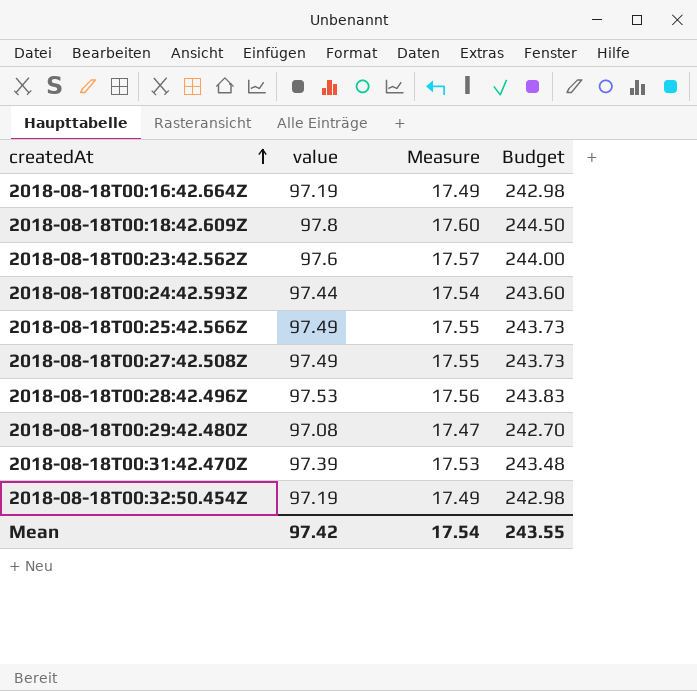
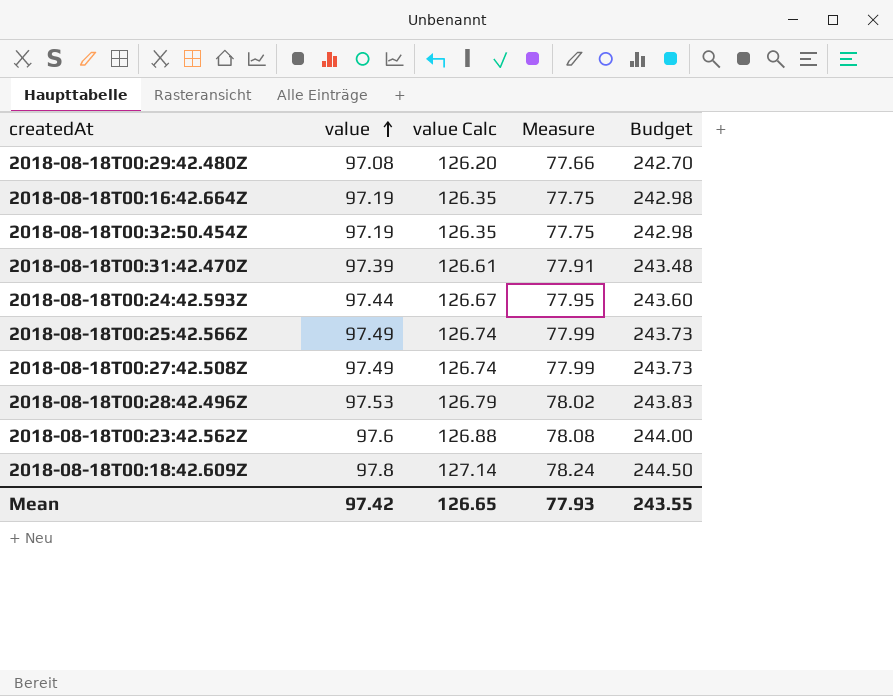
row order: createdAt ascending -> value ascending
column value Calc | formula: none -> [value] * 1.3
column Measure | formula: [value] * 0.18 -> [value] * 0.8
Mean | Measure: 17.54 -> 77.93

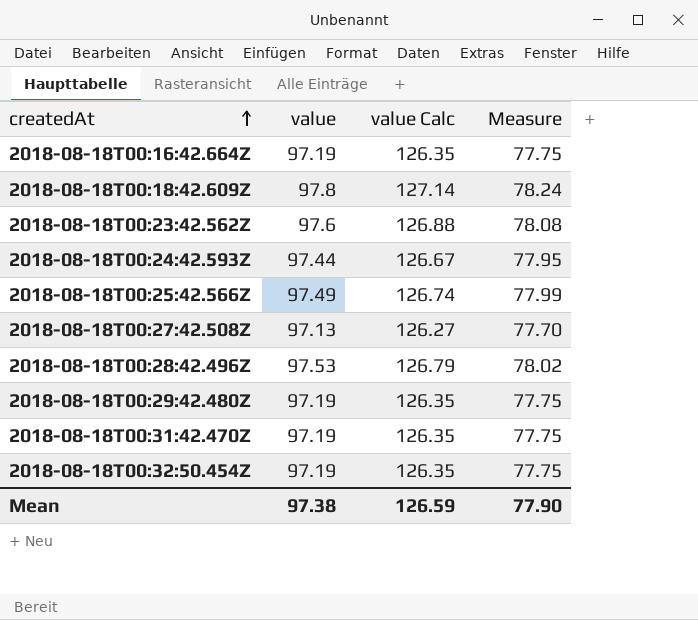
row order: value ascending -> createdAt ascending
column Budget | formula: [value] * 2.5 -> none
2018-08-18T00:27:42.508Z | value: 97.49 -> 97.13
2018-08-18T00:27:42.508Z | value Calc: 126.74 -> 126.27
2018-08-18T00:27:42.508Z | Measure: 77.99 -> 77.70
2018-08-18T00:29:42.480Z | value: 97.08 -> 97.19
2018-08-18T00:29:42.480Z | value Calc: 126.20 -> 126.35
2018-08-18T00:29:42.480Z | Measure: 77.66 -> 77.75
2018-08-18T00:31:42.470Z | value: 97.39 -> 97.19
2018-08-18T00:31:42.470Z | value Calc: 126.61 -> 126.35
2018-08-18T00:31:42.470Z | Measure: 77.91 -> 77.75
Mean | value: 97.42 -> 97.38
Mean | value Calc: 126.65 -> 126.59
Mean | Measure: 77.93 -> 77.90

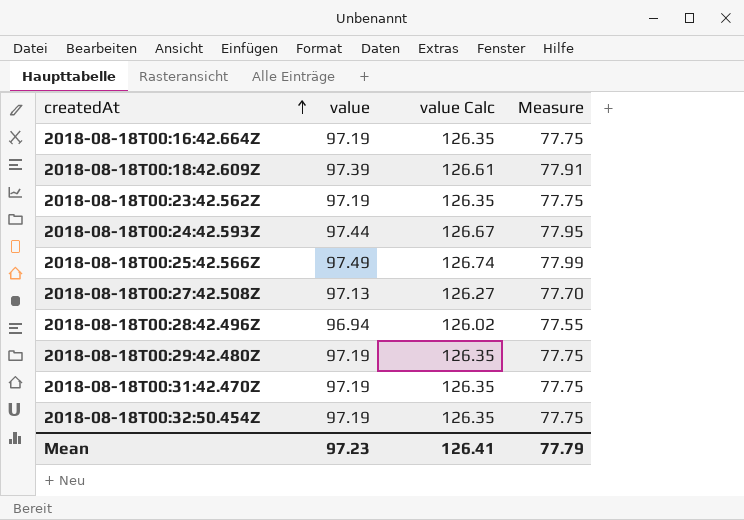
2018-08-18T00:18:42.609Z | value: 97.8 -> 97.39
2018-08-18T00:18:42.609Z | value Calc: 127.14 -> 126.61
2018-08-18T00:18:42.609Z | Measure: 78.24 -> 77.91
2018-08-18T00:23:42.562Z | value: 97.6 -> 97.19
2018-08-18T00:23:42.562Z | value Calc: 126.88 -> 126.35
2018-08-18T00:23:42.562Z | Measure: 78.08 -> 77.75
2018-08-18T00:28:42.496Z | value: 97.53 -> 96.94
2018-08-18T00:28:42.496Z | value Calc: 126.79 -> 126.02
2018-08-18T00:28:42.496Z | Measure: 78.02 -> 77.55
Mean | value: 97.38 -> 97.23
Mean | value Calc: 126.59 -> 126.41
Mean | Measure: 77.90 -> 77.79

